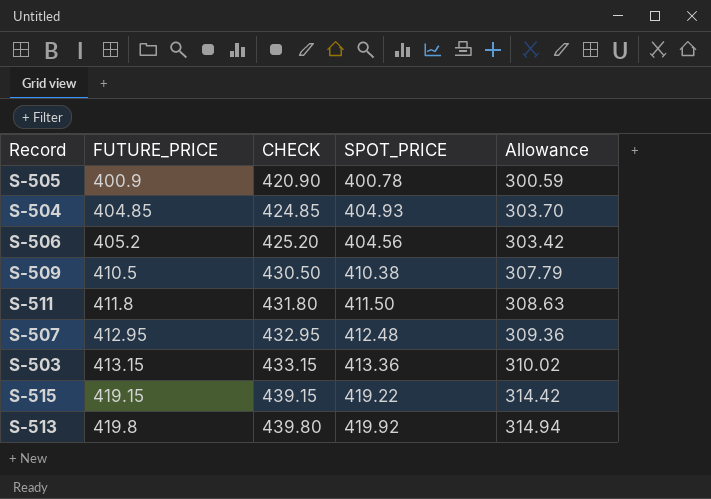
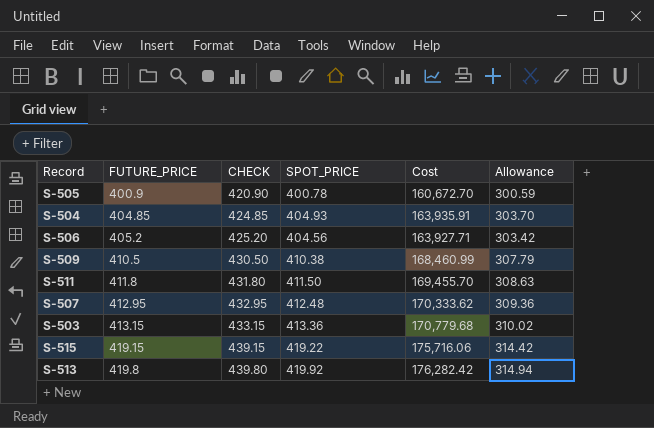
column Cost | formula: none -> [FUTURE_PRICE] * [SPOT_PRICE]

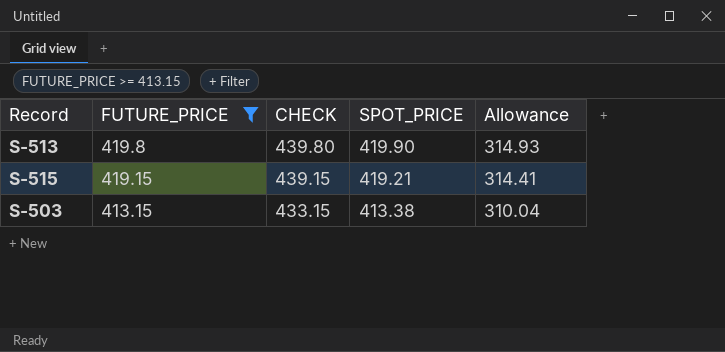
filter: none -> FUTURE_PRICE >= 413.15
row order: FUTURE_PRICE ascending -> FUTURE_PRICE descending
column Cost | formula: [FUTURE_PRICE] * [SPOT_PRICE] -> none
S-513 | SPOT_PRICE: 419.92 -> 419.90
S-513 | Allowance: 314.94 -> 314.93
S-515 | SPOT_PRICE: 419.22 -> 419.21
S-515 | Allowance: 314.42 -> 314.41
S-503 | SPOT_PRICE: 413.36 -> 413.38
S-503 | Allowance: 310.02 -> 310.04

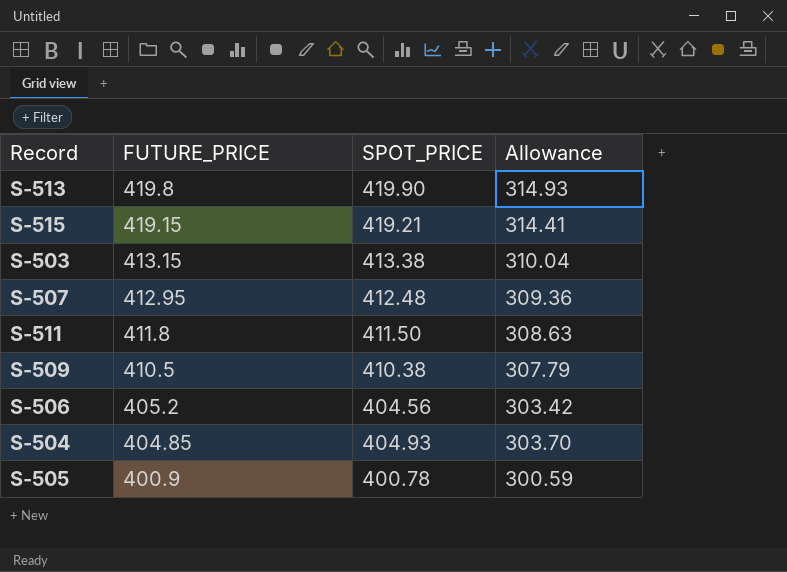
filter: FUTURE_PRICE >= 413.15 -> none
column CHECK | formula: [FUTURE_PRICE] + 20 -> none

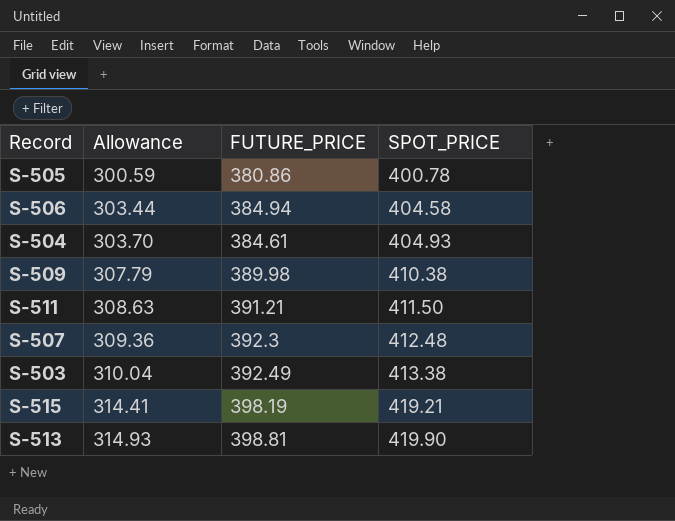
row order: FUTURE_PRICE descending -> Allowance ascending
column Allowance | position: 4 -> 2
S-505 | FUTURE_PRICE: 400.9 -> 380.86
S-506 | Allowance: 303.42 -> 303.44
S-506 | FUTURE_PRICE: 405.2 -> 384.94
S-506 | SPOT_PRICE: 404.56 -> 404.58
S-504 | FUTURE_PRICE: 404.85 -> 384.61
S-509 | FUTURE_PRICE: 410.5 -> 389.98
S-511 | FUTURE_PRICE: 411.8 -> 391.21
S-507 | FUTURE_PRICE: 412.95 -> 392.3
S-503 | FUTURE_PRICE: 413.15 -> 392.49
S-515 | FUTURE_PRICE: 419.15 -> 398.19
S-513 | FUTURE_PRICE: 419.8 -> 398.81

